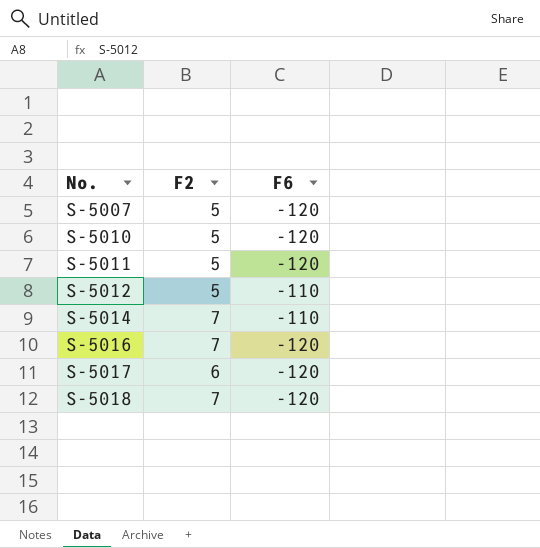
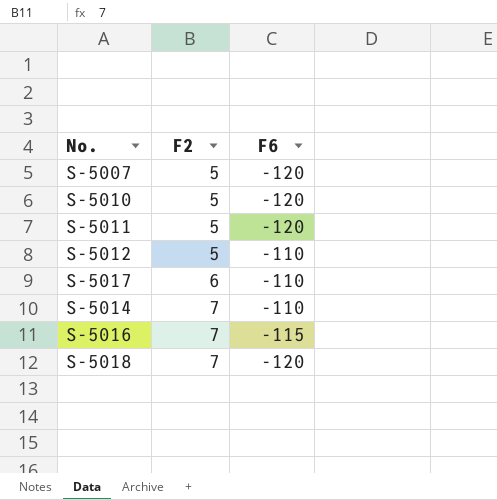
row order: No. ascending -> F2 ascending
S-5017 | F6: -120 -> -110
S-5016 | F6: -120 -> -115

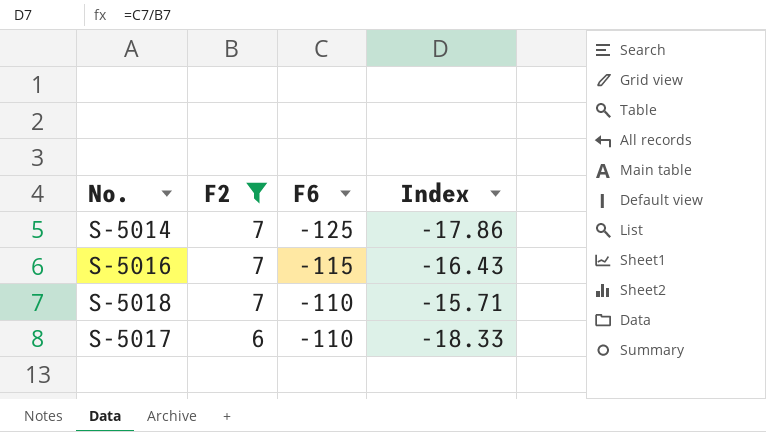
filter: none -> F2 != 5
row order: F2 ascending -> F2 descending
column Index | formula: none -> [F6] / [F2]
S-5014 | F6: -110 -> -125
S-5018 | F6: -120 -> -110

